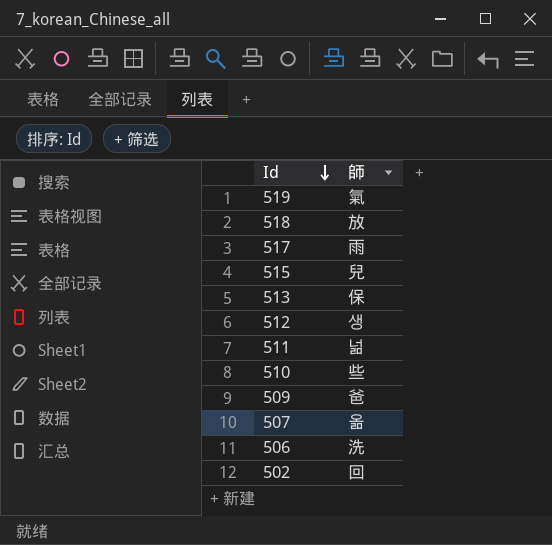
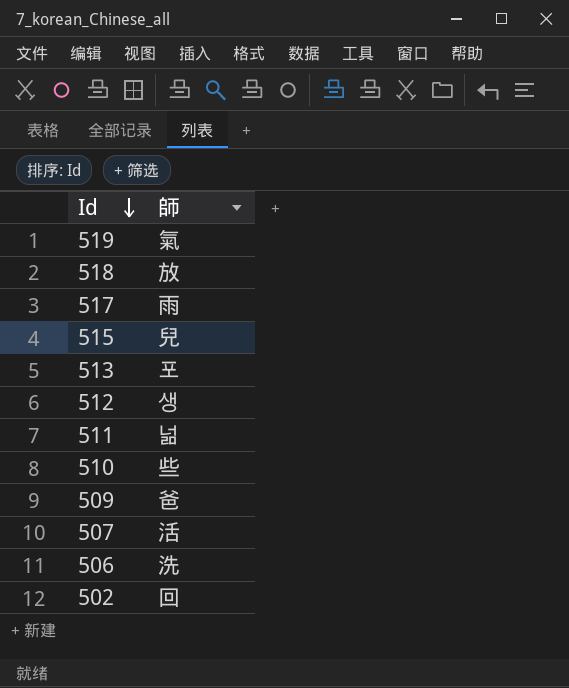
513 | 師: 保 -> 포
507 | 師: 옮 -> 活

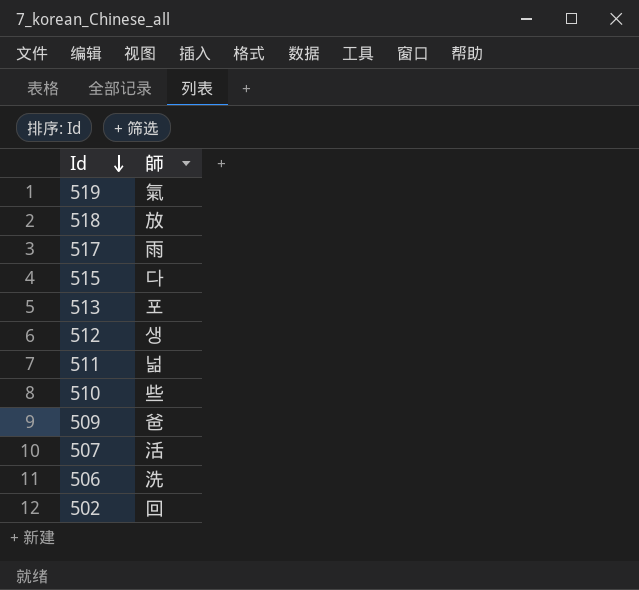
515 | 師: 兒 -> 다

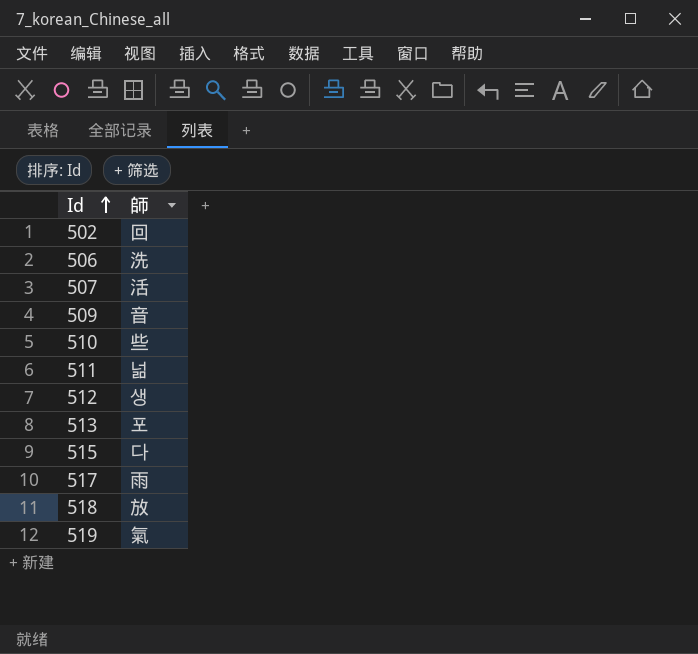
row order: Id descending -> Id ascending
509 | 師: 爸 -> 音

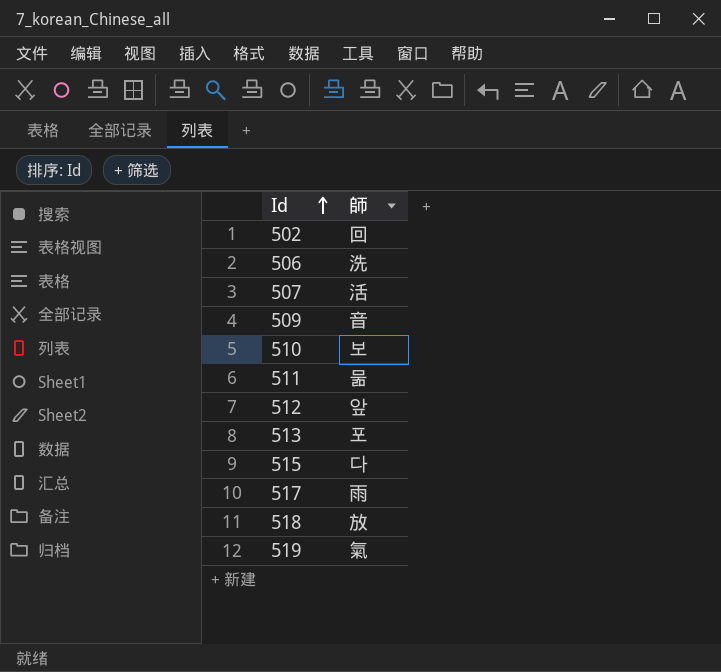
510 | 師: 些 -> 보
511 | 師: 넒 -> 묾
512 | 師: 생 -> 앞

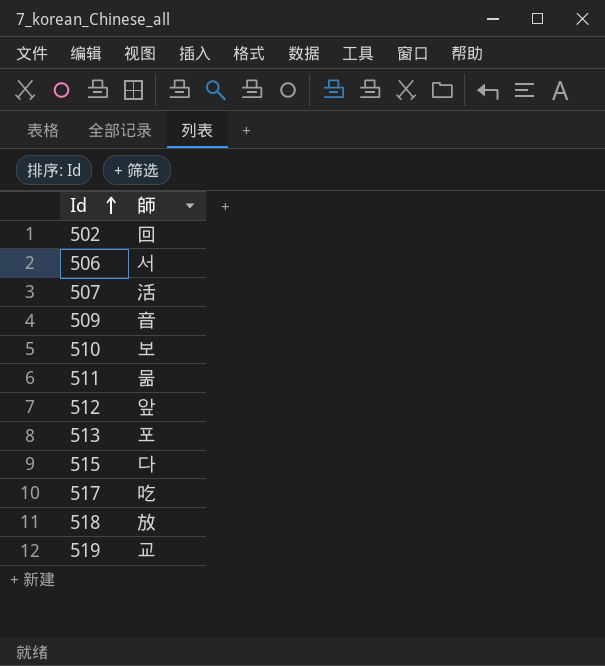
506 | 師: 洗 -> 서
517 | 師: 雨 -> 吃
519 | 師: 氣 -> 교

